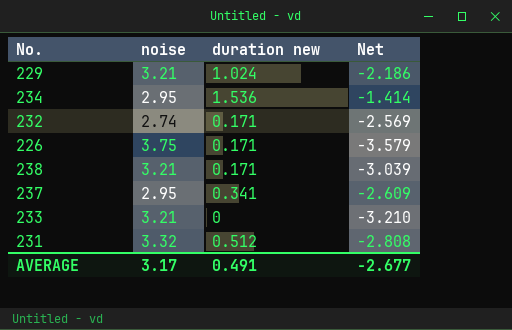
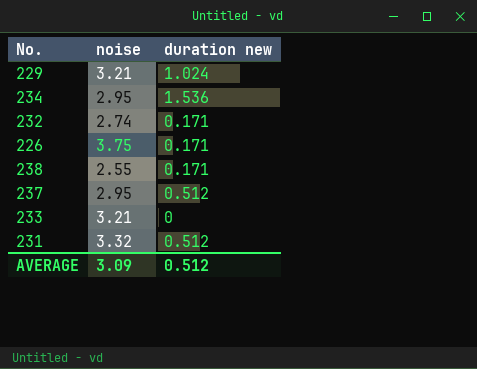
column Net | formula: [duration new] - [noise] -> none
238 | noise: 3.21 -> 2.55
237 | duration new: 0.341 -> 0.512
AVERAGE | noise: 3.17 -> 3.09
AVERAGE | duration new: 0.491 -> 0.512

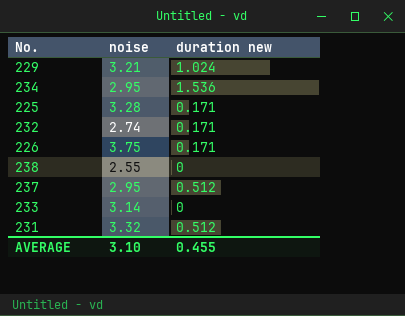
row 225: none -> 3.28 | 0.171
238 | duration new: 0.171 -> 0
233 | noise: 3.21 -> 3.14
AVERAGE | noise: 3.09 -> 3.10
AVERAGE | duration new: 0.512 -> 0.455

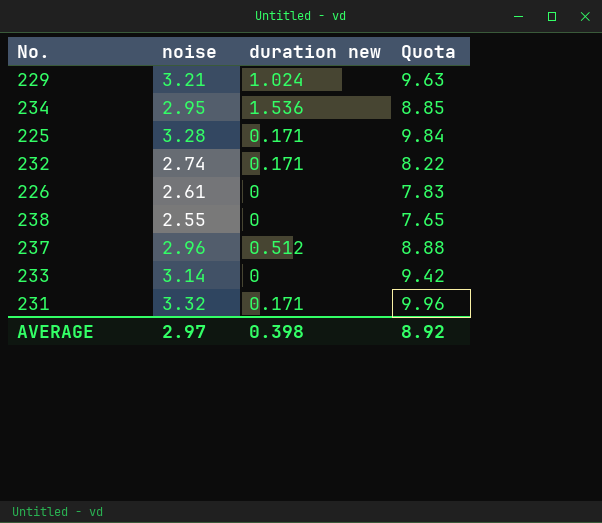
column Quota | formula: none -> [noise] * 3
226 | noise: 3.75 -> 2.61
226 | duration new: 0.171 -> 0
237 | noise: 2.95 -> 2.96
231 | duration new: 0.512 -> 0.171
AVERAGE | noise: 3.10 -> 2.97
AVERAGE | duration new: 0.455 -> 0.398

